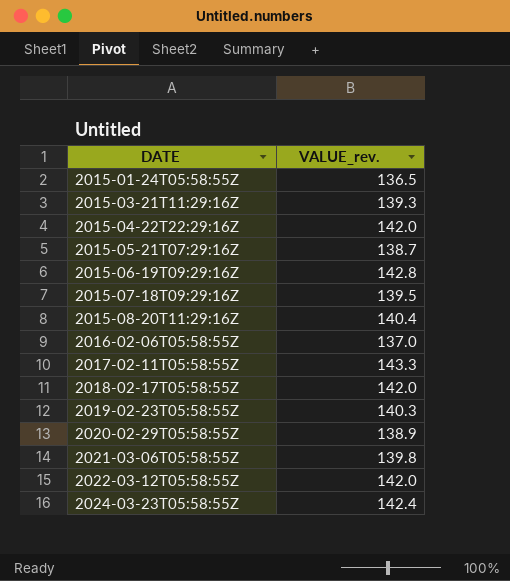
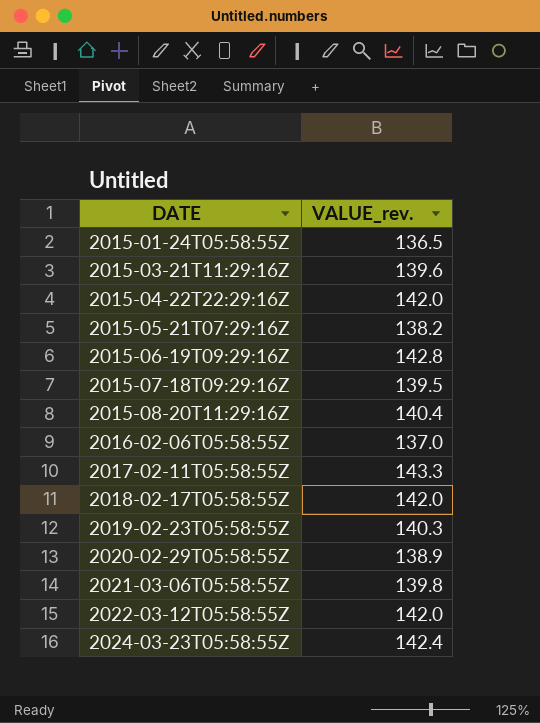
2015-03-21T11:29:16Z | VALUE_rev.: 139.3 -> 139.6
2015-05-21T07:29:16Z | VALUE_rev.: 138.7 -> 138.2

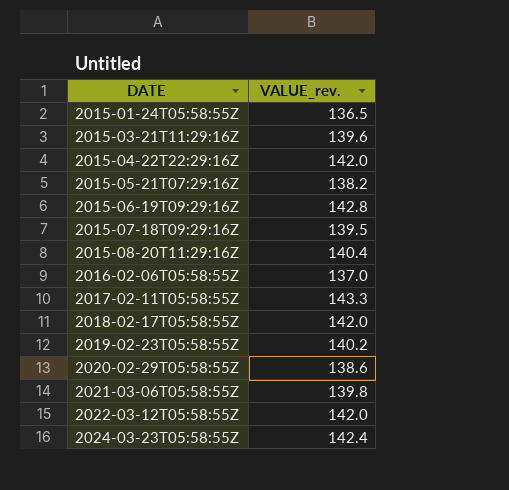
2019-02-23T05:58:55Z | VALUE_rev.: 140.3 -> 140.2
2020-02-29T05:58:55Z | VALUE_rev.: 138.9 -> 138.6

